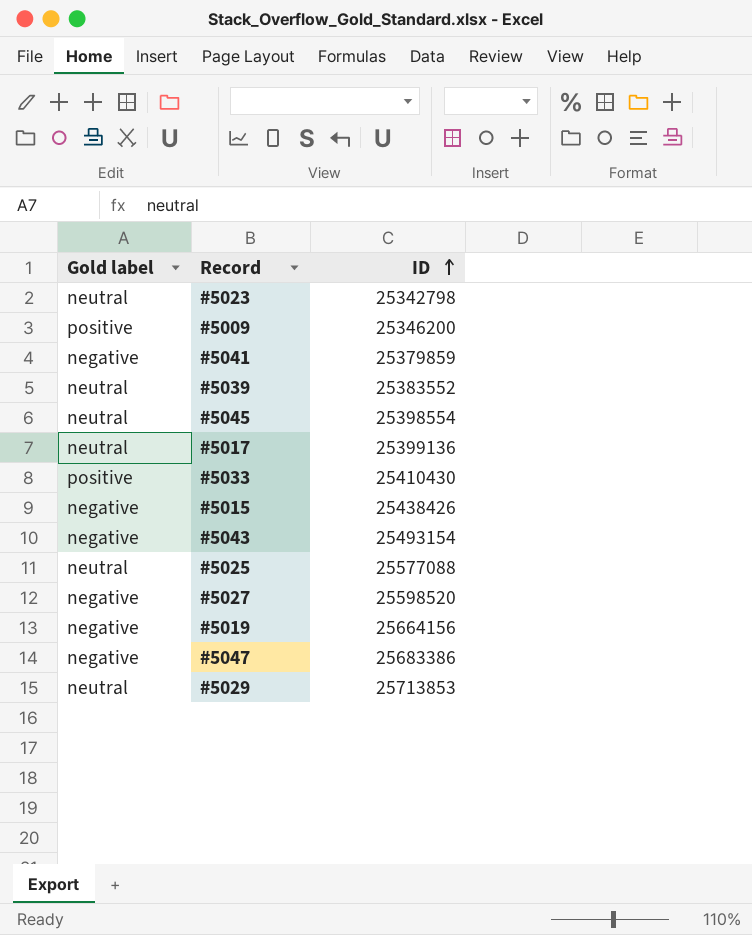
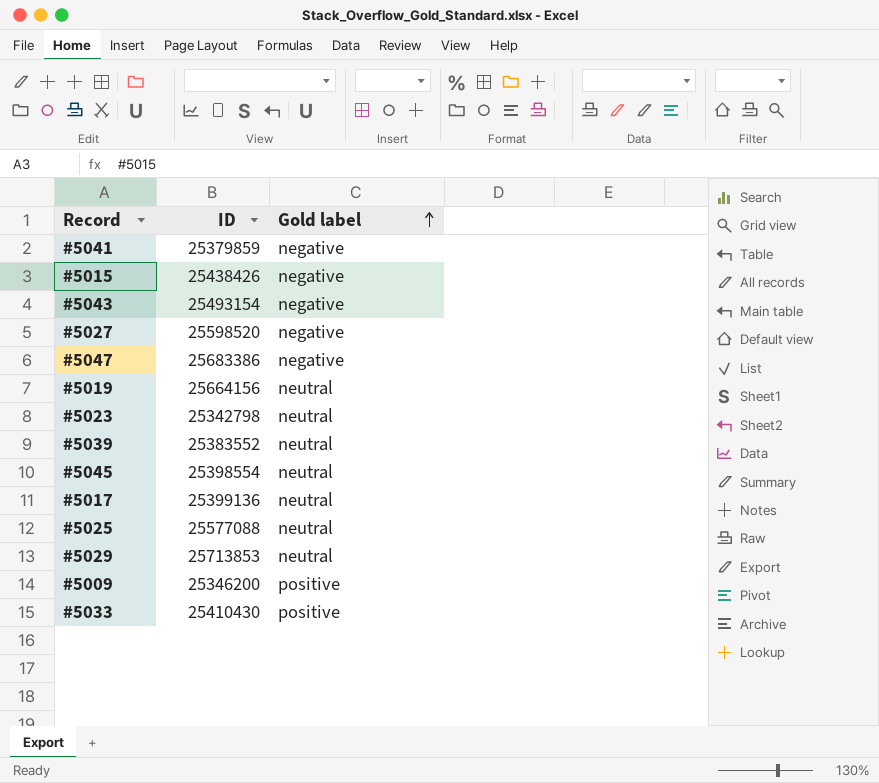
row order: ID ascending -> Gold label ascending
column Gold label | position: 1 -> 3
#5019 | Gold label: negative -> neutral

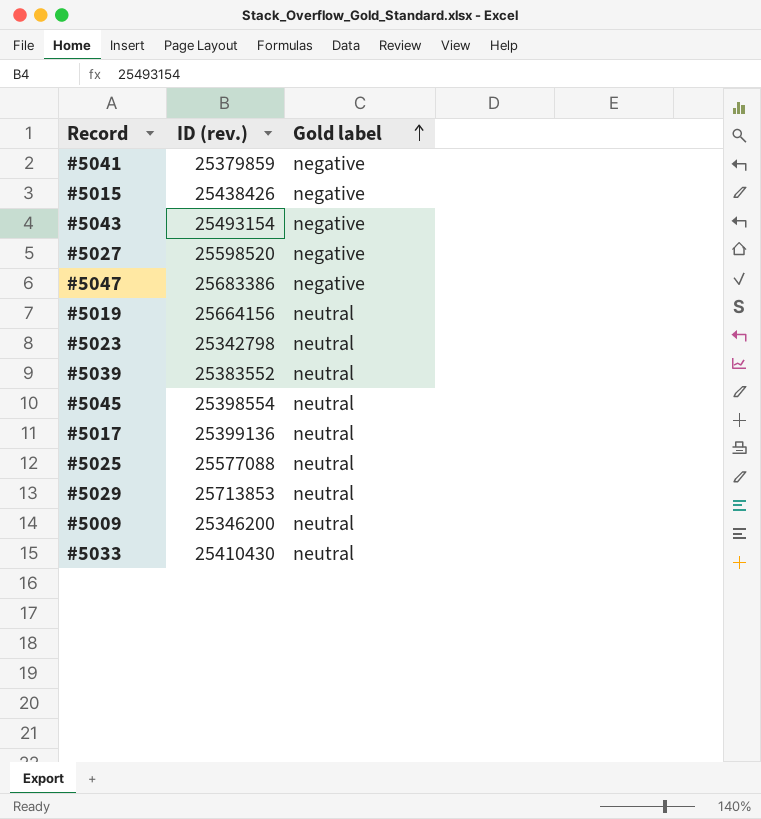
column name: ID -> ID (rev.)
#5009 | Gold label: positive -> neutral
#5033 | Gold label: positive -> neutral

